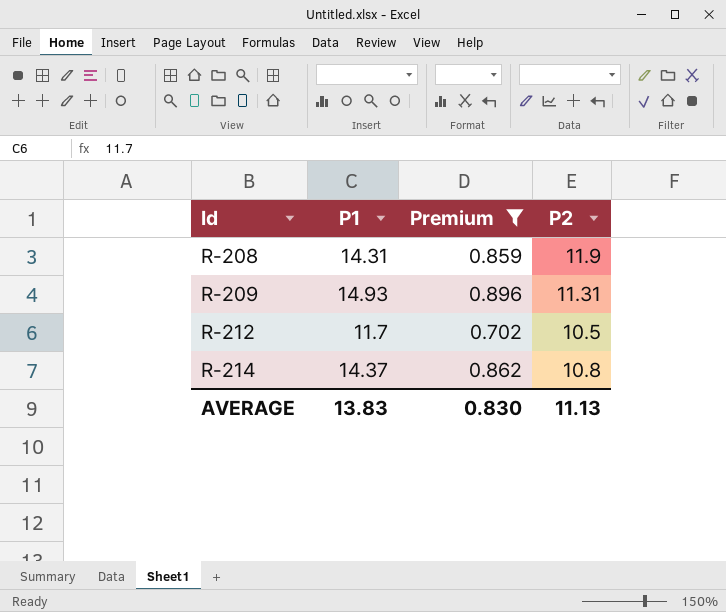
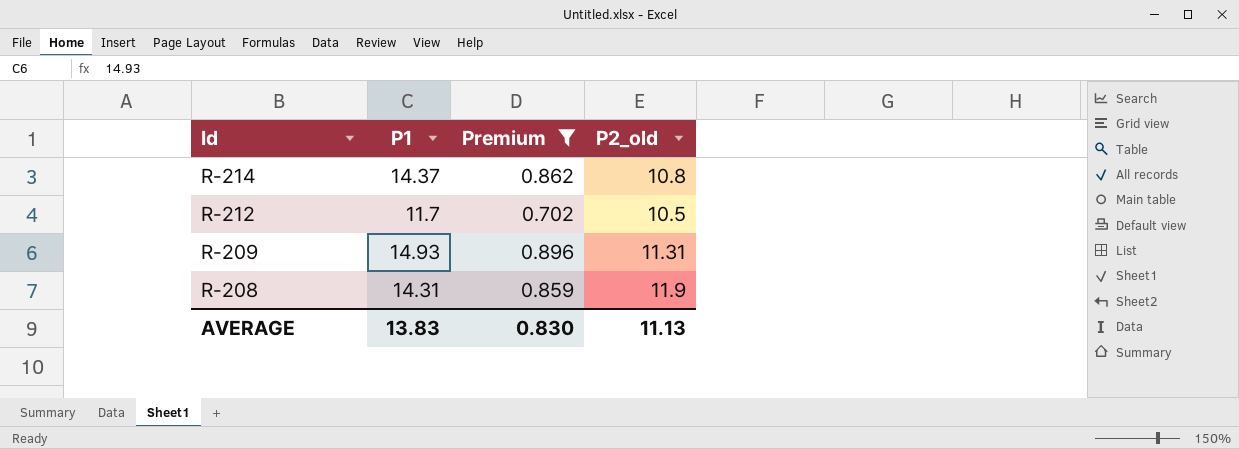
row order: Id ascending -> Id descending
column name: P2 -> P2_old

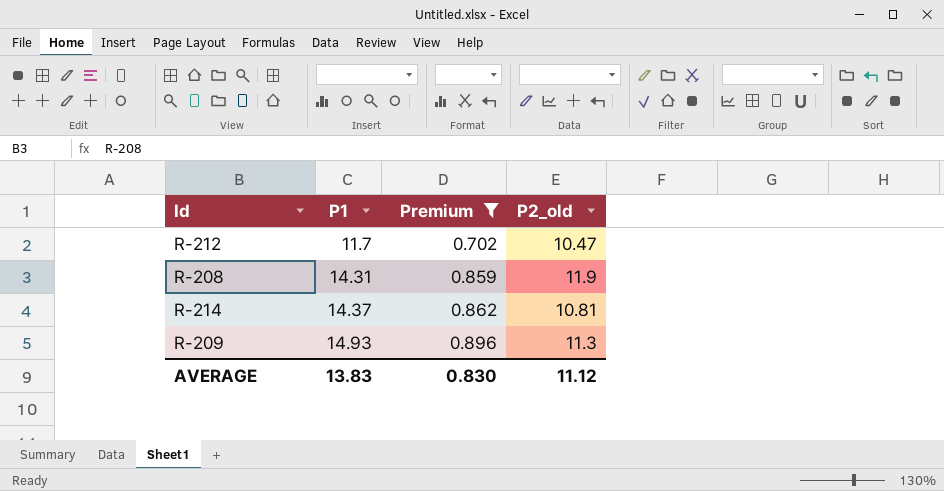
row order: Id descending -> P1 ascending
R-212 | P2_old: 10.5 -> 10.47
R-214 | P2_old: 10.8 -> 10.81
R-209 | P2_old: 11.31 -> 11.3
AVERAGE | P2_old: 11.13 -> 11.12

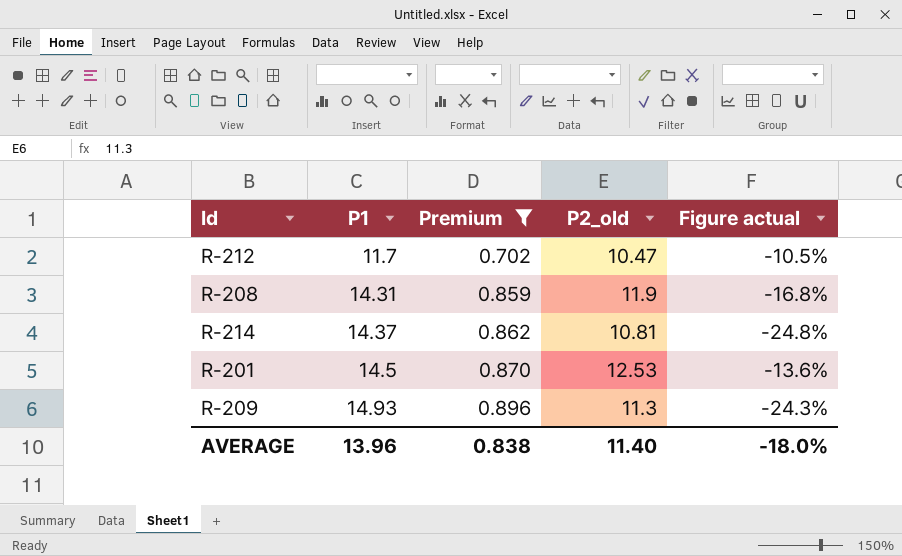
column Figure actual | formula: none -> ([P2_old] - [P1]) / [P1]
row R-201: none -> 14.5 | 0.870 | 12.53 | -13.6%
AVERAGE | P1: 13.83 -> 13.96
AVERAGE | Premium: 0.830 -> 0.838
AVERAGE | P2_old: 11.12 -> 11.40

